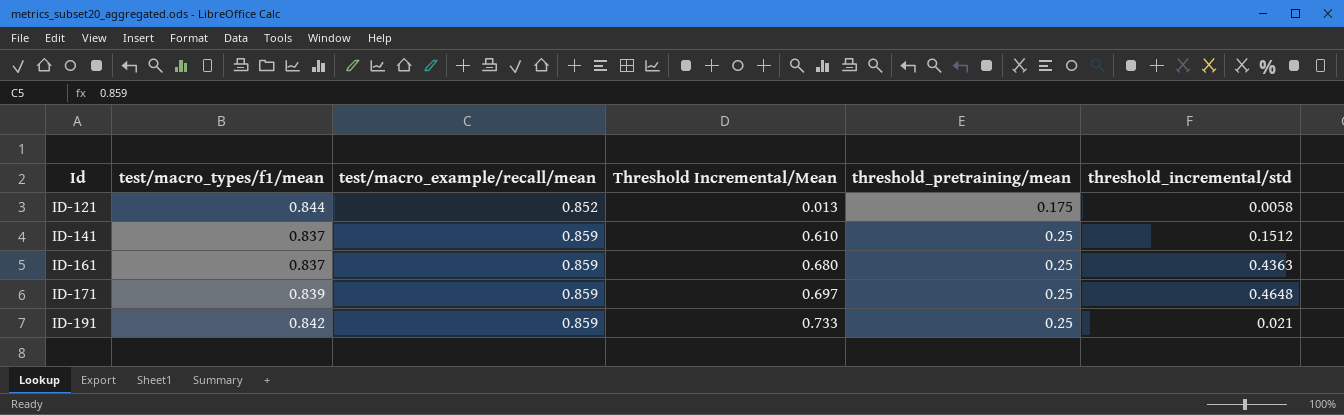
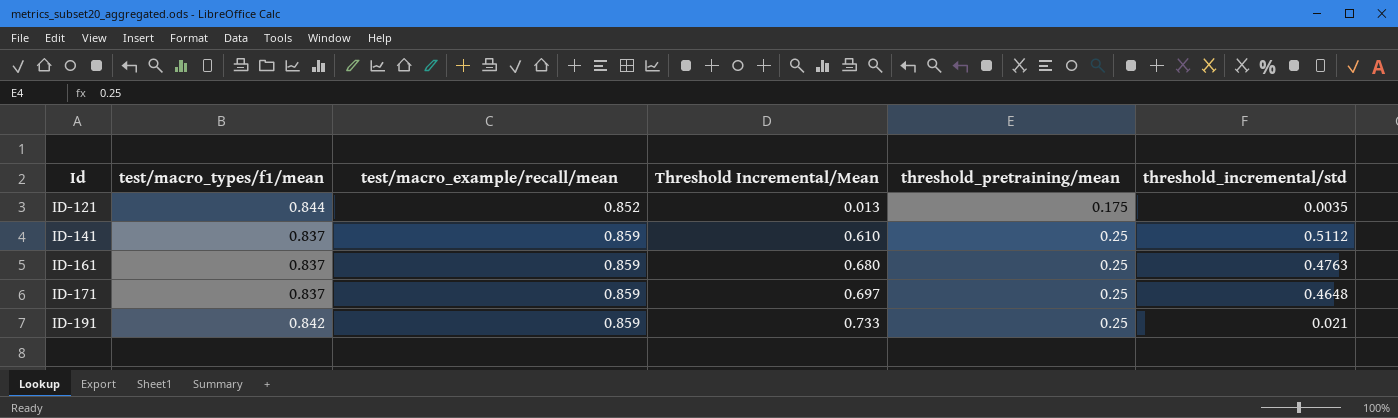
ID-121 | threshold_incremental/std: 0.0058 -> 0.0035
ID-141 | threshold_incremental/std: 0.1512 -> 0.5112
ID-161 | threshold_incremental/std: 0.4363 -> 0.4763
ID-171 | test/macro_types/f1/mean: 0.839 -> 0.837

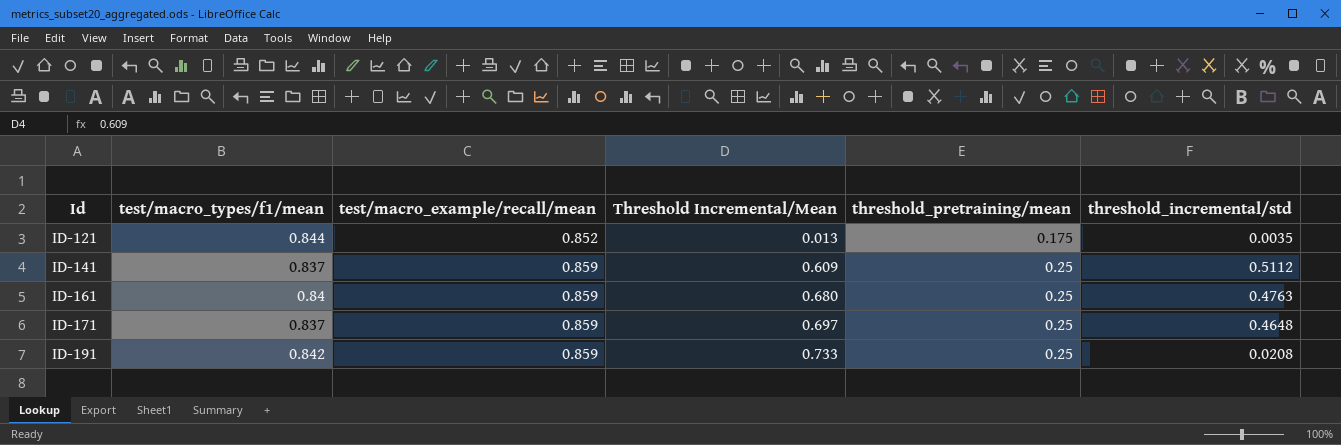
ID-141 | Threshold Incremental/Mean: 0.610 -> 0.609
ID-161 | test/macro_types/f1/mean: 0.837 -> 0.84
ID-191 | threshold_incremental/std: 0.021 -> 0.0208

